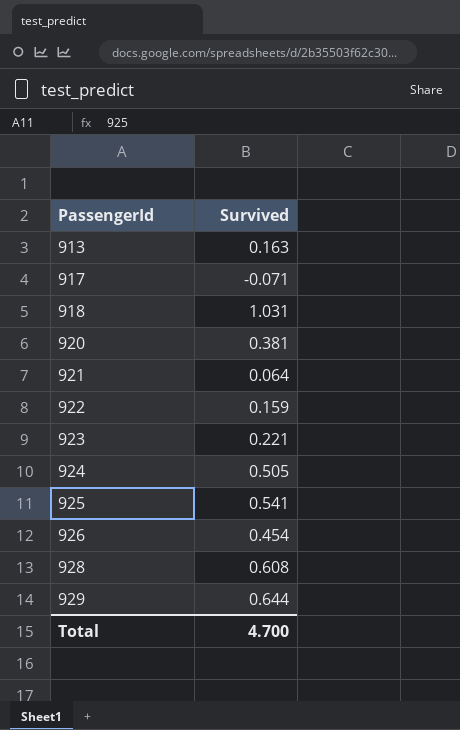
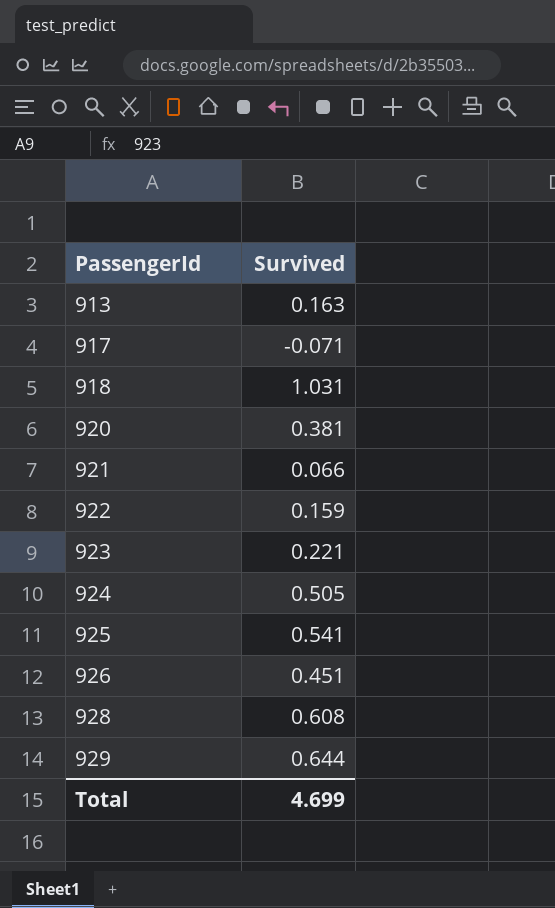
921 | Survived: 0.064 -> 0.066
926 | Survived: 0.454 -> 0.451
Total | Survived: 4.700 -> 4.699

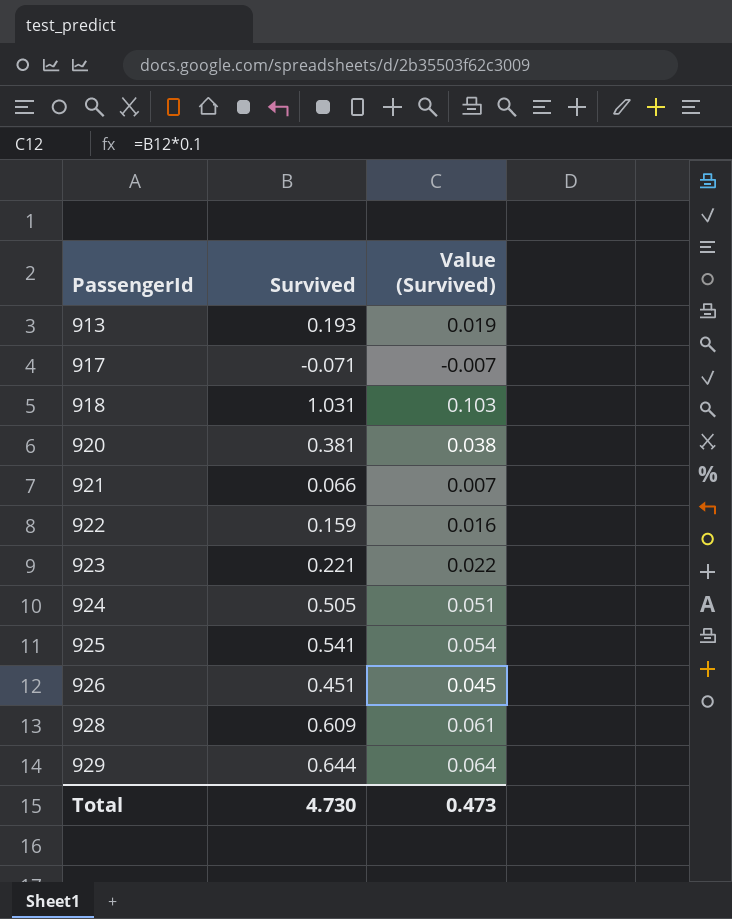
column Value (Survived) | formula: none -> [Survived] * 0.1
913 | Survived: 0.163 -> 0.193
928 | Survived: 0.608 -> 0.609
Total | Survived: 4.699 -> 4.730

